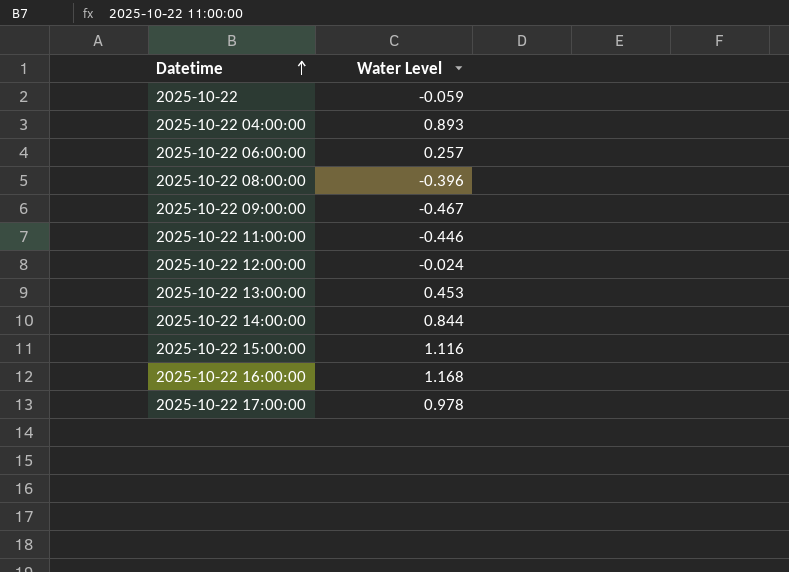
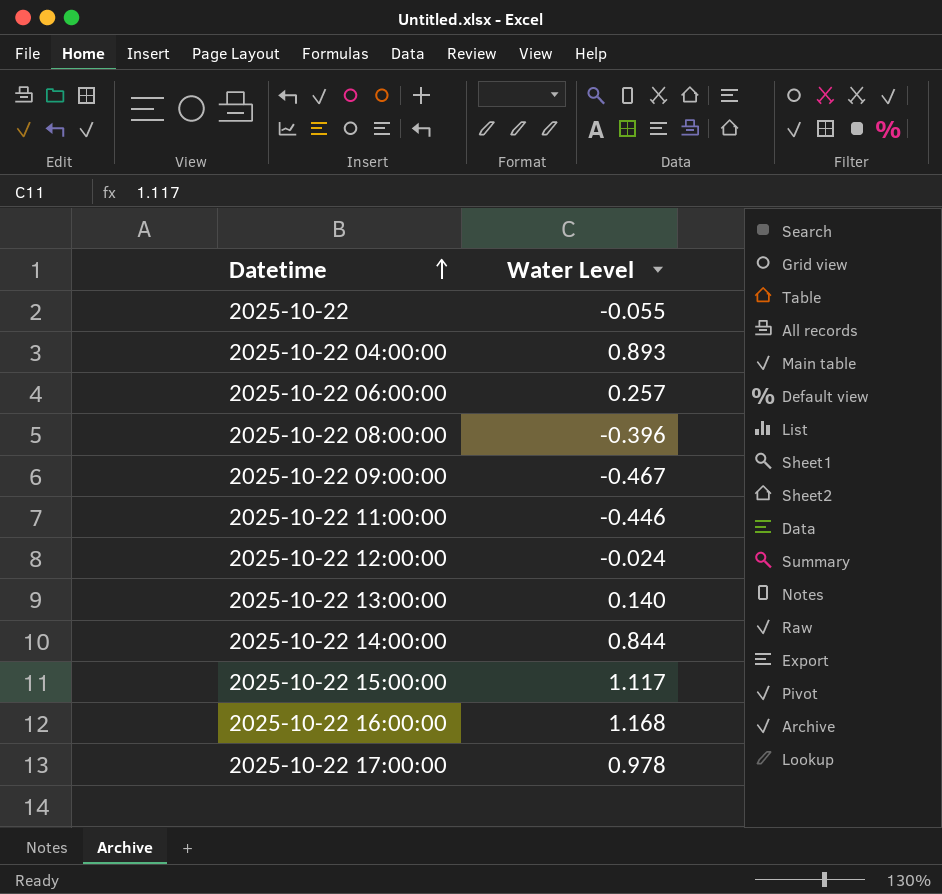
2025-10-22 | Water Level: -0.059 -> -0.055
2025-10-22 13:00:00 | Water Level: 0.453 -> 0.140
2025-10-22 15:00:00 | Water Level: 1.116 -> 1.117

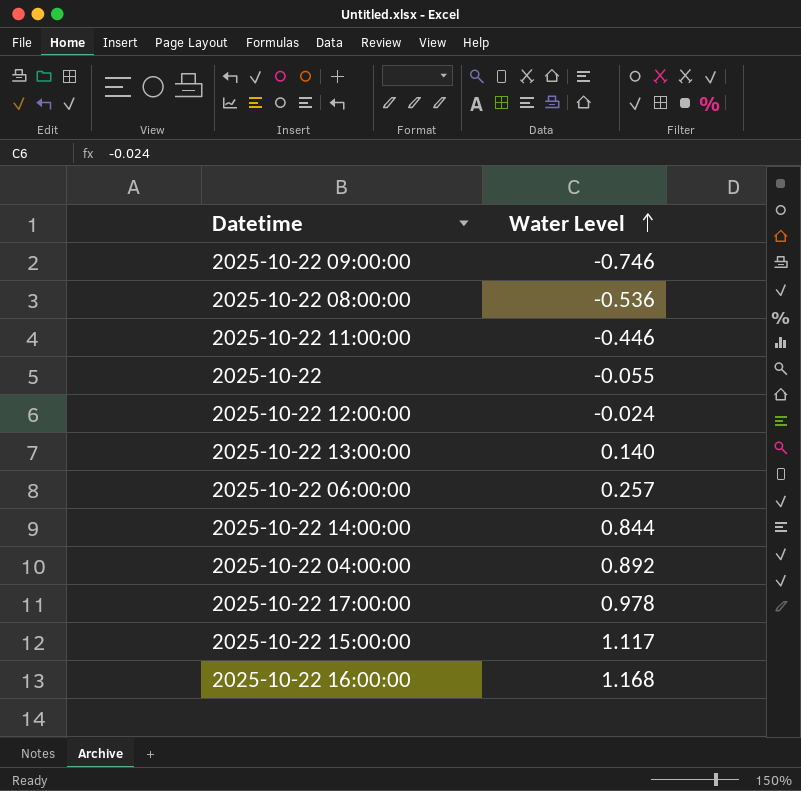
row order: Datetime ascending -> Water Level ascending
2025-10-22 09:00:00 | Water Level: -0.467 -> -0.746
2025-10-22 08:00:00 | Water Level: -0.396 -> -0.536
2025-10-22 04:00:00 | Water Level: 0.893 -> 0.892

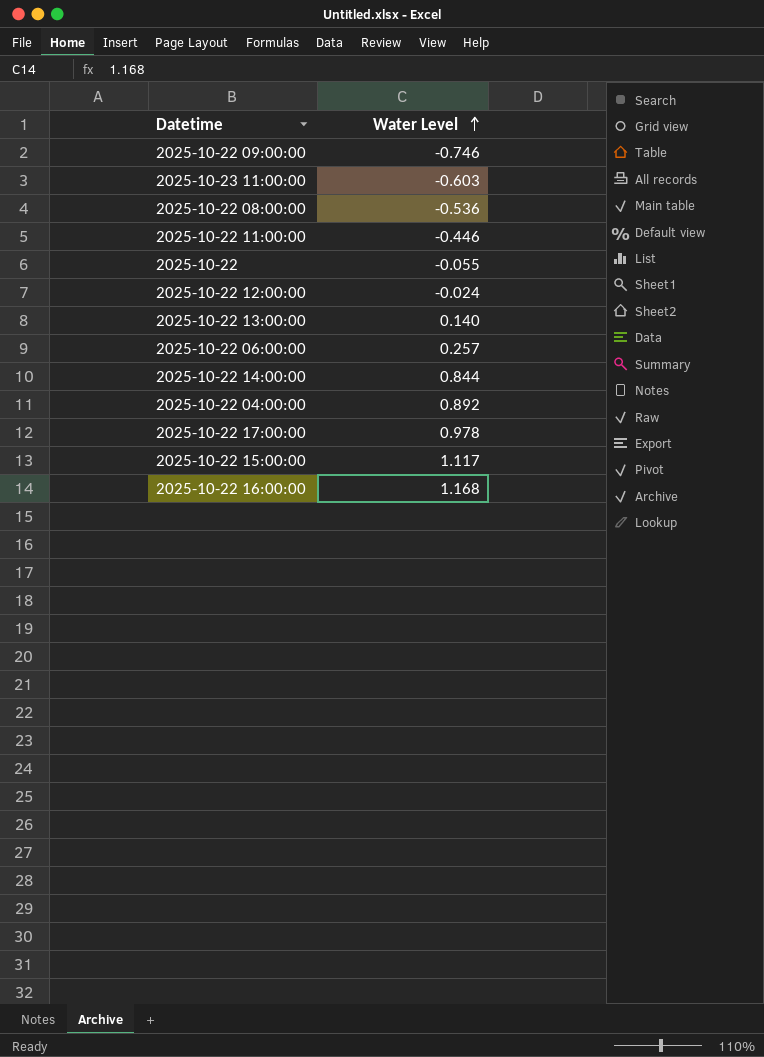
row 2025-10-23 11:00:00: none -> -0.603

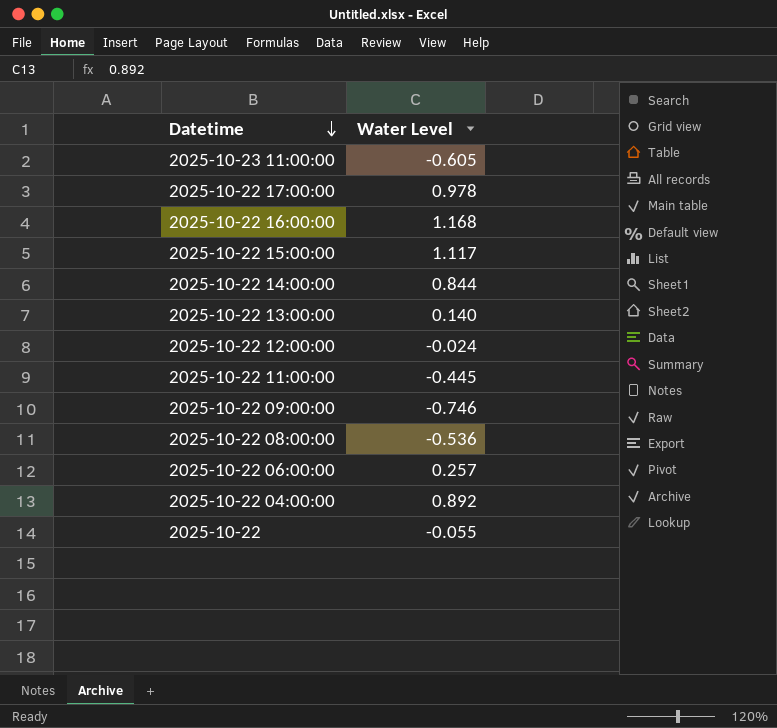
row order: Water Level ascending -> Datetime descending
2025-10-23 11:00:00 | Water Level: -0.603 -> -0.605
2025-10-22 11:00:00 | Water Level: -0.446 -> -0.445

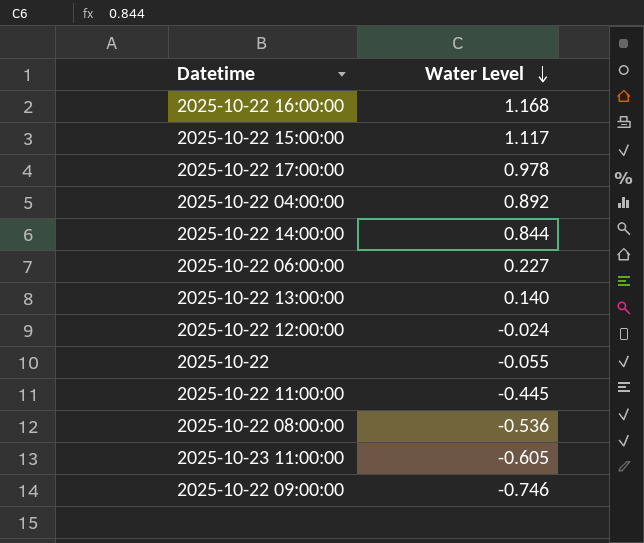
row order: Datetime descending -> Water Level descending
2025-10-22 06:00:00 | Water Level: 0.257 -> 0.227

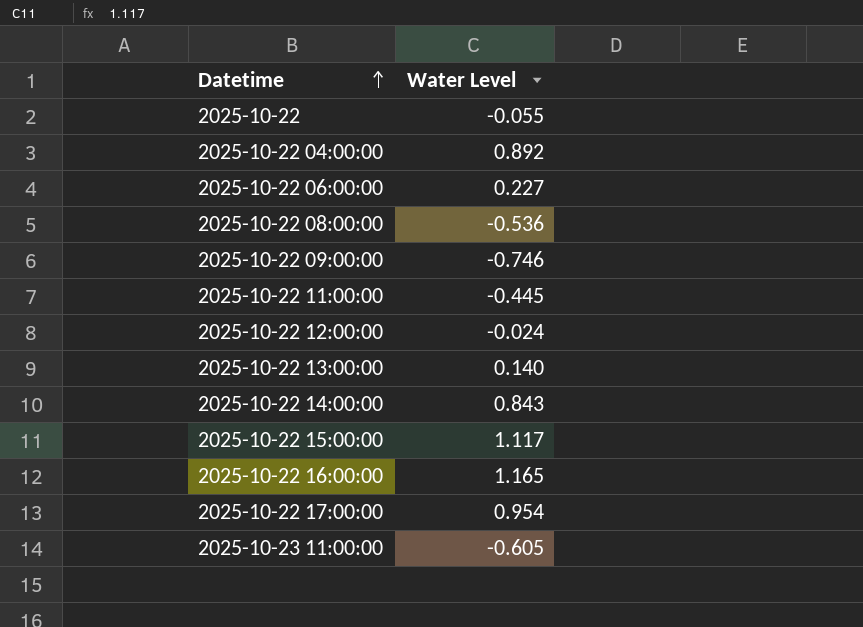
row order: Water Level descending -> Datetime ascending
2025-10-22 14:00:00 | Water Level: 0.844 -> 0.843
2025-10-22 16:00:00 | Water Level: 1.168 -> 1.165
2025-10-22 17:00:00 | Water Level: 0.978 -> 0.954

